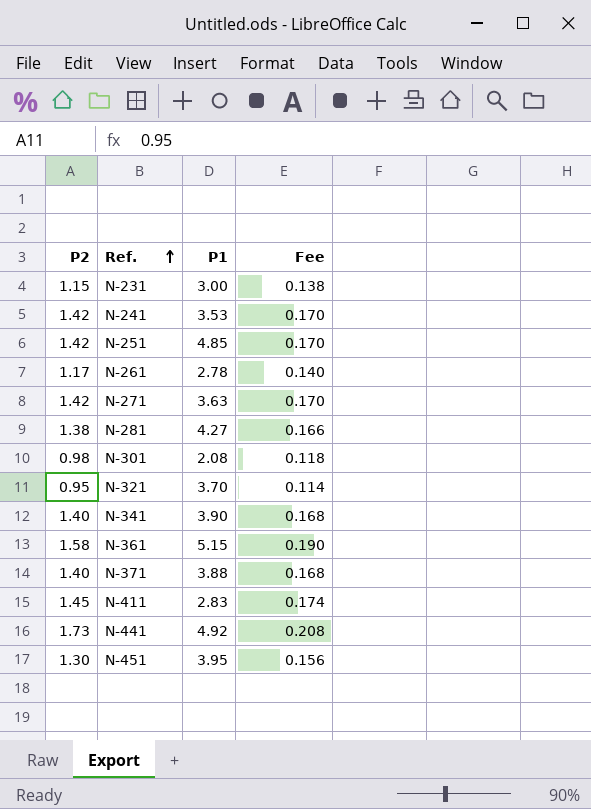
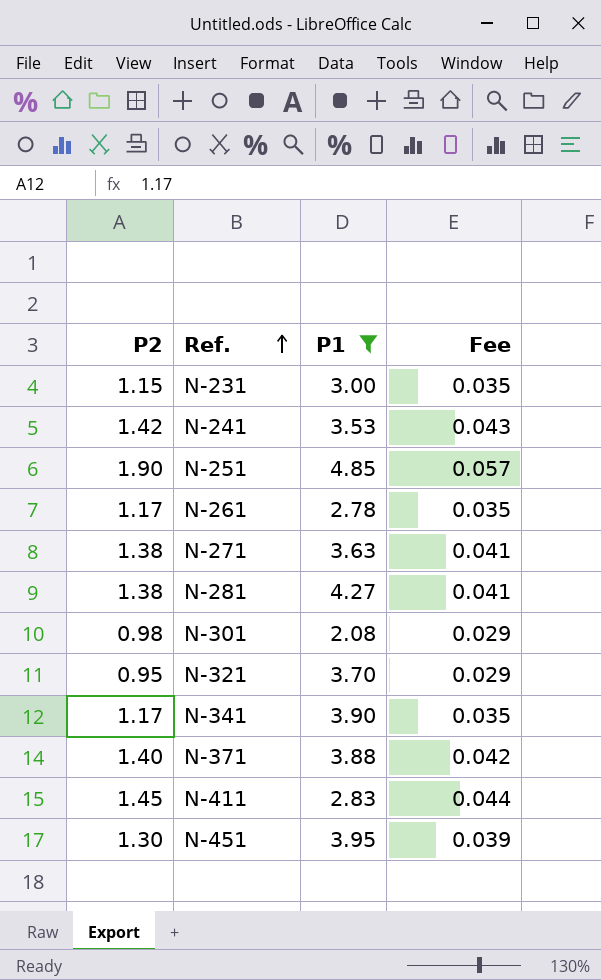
filter: none -> P1 <= 4.85
column Fee | formula: [P2] * 0.12 -> [P2] * 0.03
N-251 | P2: 1.42 -> 1.90
N-271 | P2: 1.42 -> 1.38
N-341 | P2: 1.40 -> 1.17

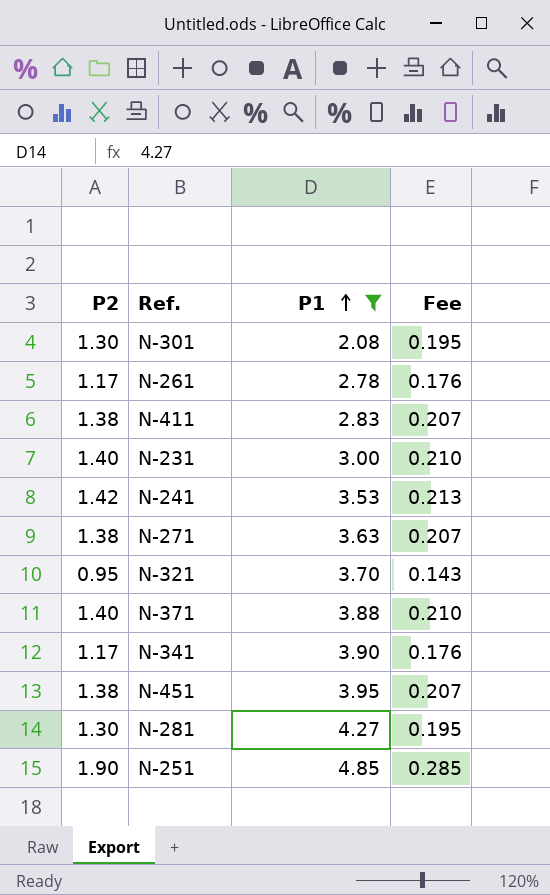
row order: Ref. ascending -> P1 ascending
column Fee | formula: [P2] * 0.03 -> [P2] * 0.15
N-301 | P2: 0.98 -> 1.30
N-411 | P2: 1.45 -> 1.38
N-231 | P2: 1.15 -> 1.40
N-451 | P2: 1.30 -> 1.38
N-281 | P2: 1.38 -> 1.30

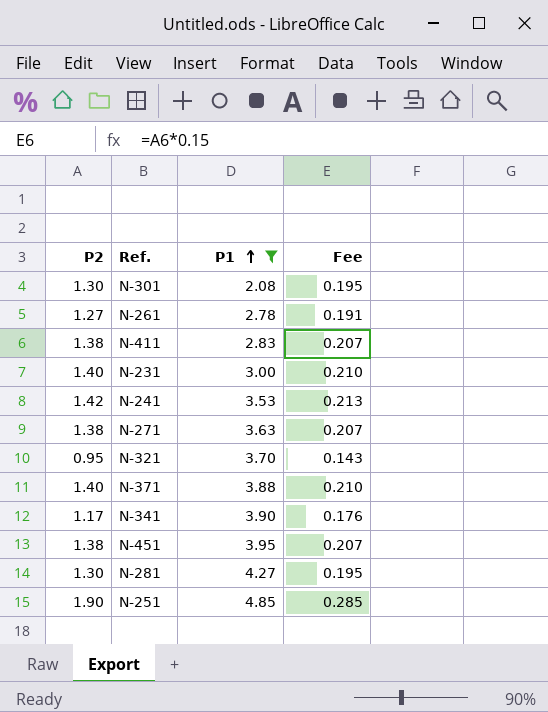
N-261 | P2: 1.17 -> 1.27
N-261 | Fee: 0.176 -> 0.191

